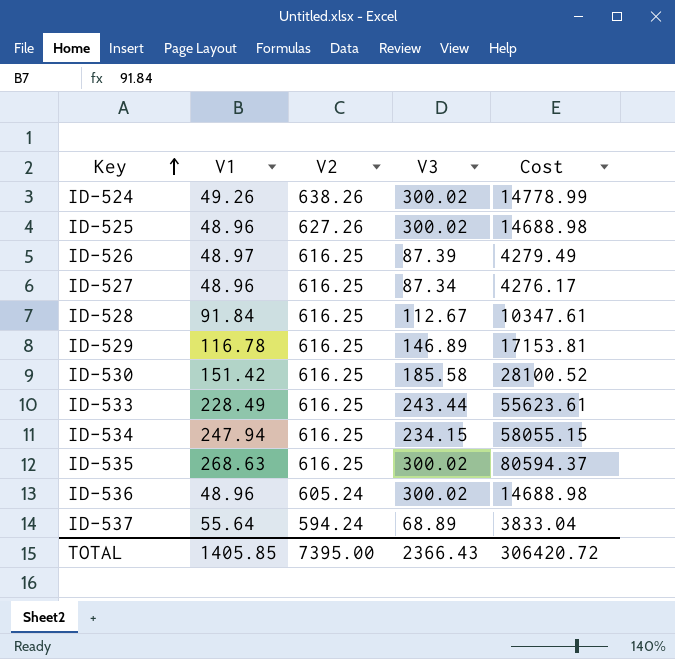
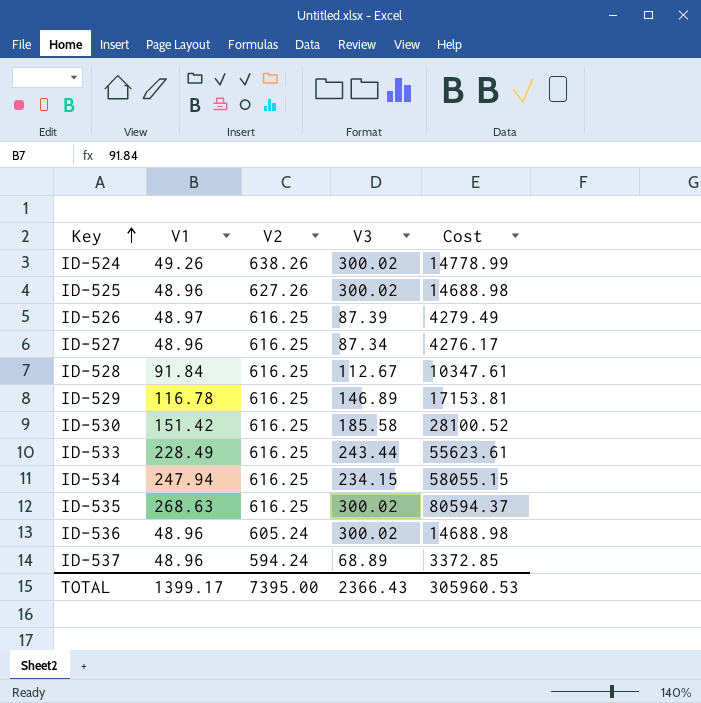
ID-537 | V1: 55.64 -> 48.96
ID-537 | Cost: 3833.04 -> 3372.85
TOTAL | V1: 1405.85 -> 1399.17
TOTAL | Cost: 306420.72 -> 305960.53

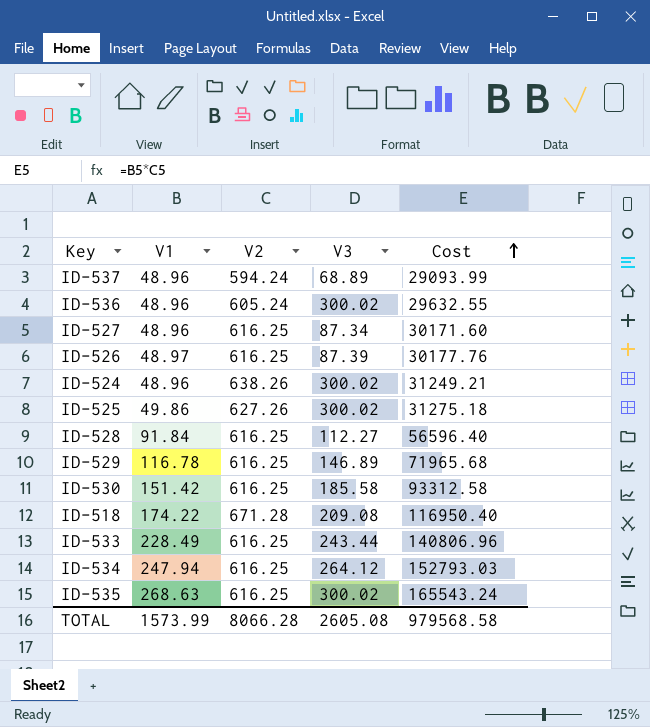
row order: Key ascending -> Cost ascending
column Cost | formula: [V1] * [V3] -> [V1] * [V2]
ID-524 | V1: 49.26 -> 48.96
ID-525 | V1: 48.96 -> 49.86
ID-528 | V3: 112.67 -> 112.27
row ID-518: none -> 174.22 | 671.28 | 209.08 | 116950.40
ID-534 | V3: 234.15 -> 264.12
TOTAL | V1: 1399.17 -> 1573.99
TOTAL | V2: 7395.00 -> 8066.28
TOTAL | V3: 2366.43 -> 2605.08
TOTAL | Cost: 305960.53 -> 979568.58

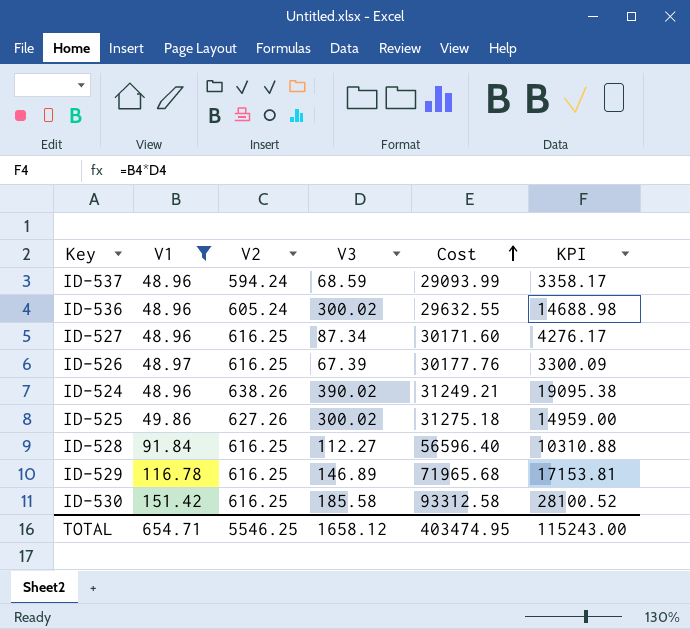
filter: none -> V1 <= 151.42
column KPI | formula: none -> [V1] * [V3]
ID-537 | V3: 68.89 -> 68.59
ID-526 | V3: 87.39 -> 67.39
ID-524 | V3: 300.02 -> 390.02
TOTAL | V1: 1573.99 -> 654.71
TOTAL | V2: 8066.28 -> 5546.25
TOTAL | V3: 2605.08 -> 1658.12
TOTAL | Cost: 979568.58 -> 403474.95

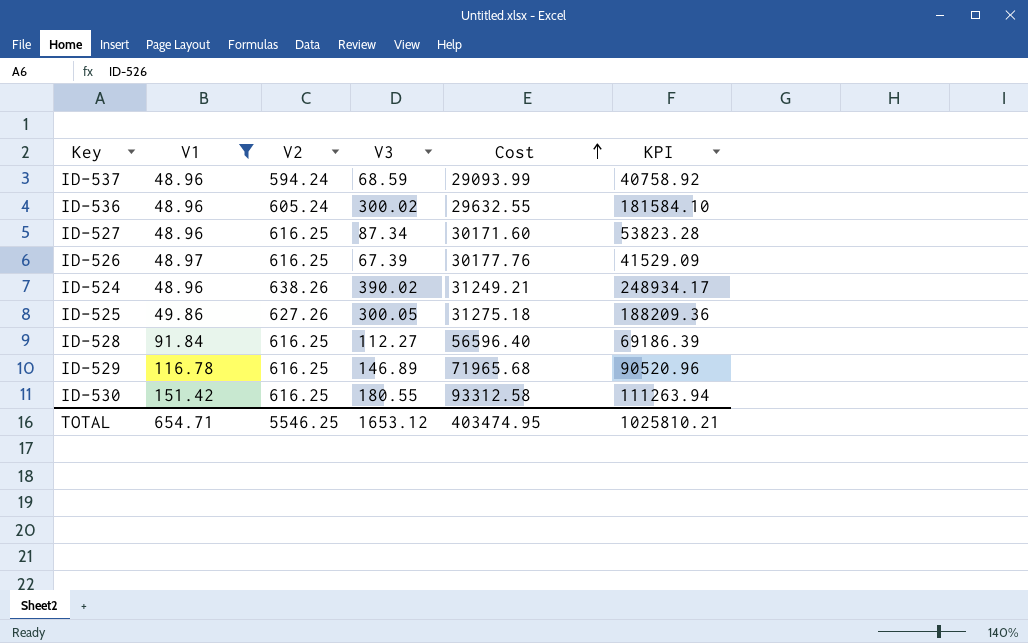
column KPI | formula: [V1] * [V3] -> [V2] * [V3]
ID-525 | V3: 300.02 -> 300.05
ID-530 | V3: 185.58 -> 180.55
TOTAL | V3: 1658.12 -> 1653.12
TOTAL | KPI: 115243.00 -> 1025810.21

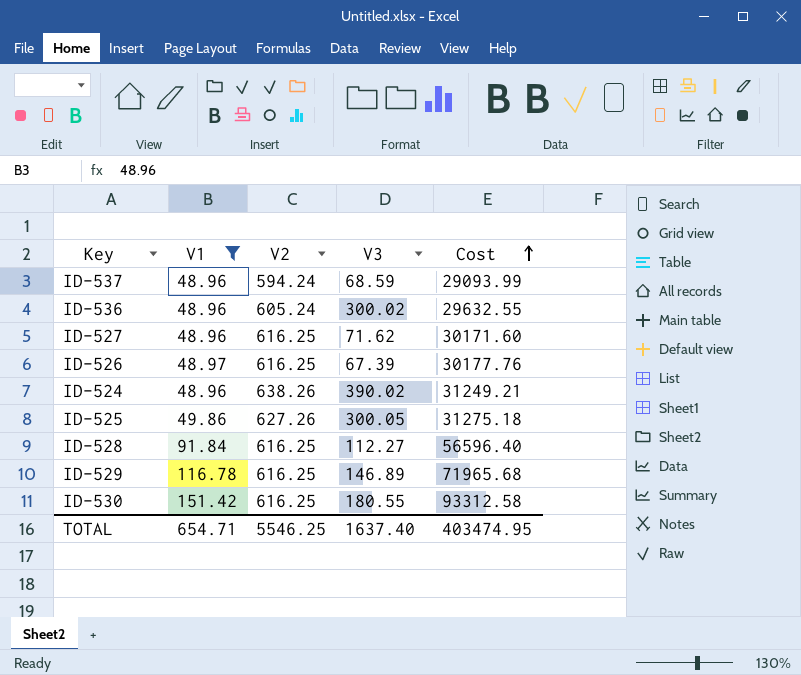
column KPI | formula: [V2] * [V3] -> none
ID-527 | V3: 87.34 -> 71.62
TOTAL | V3: 1653.12 -> 1637.40

